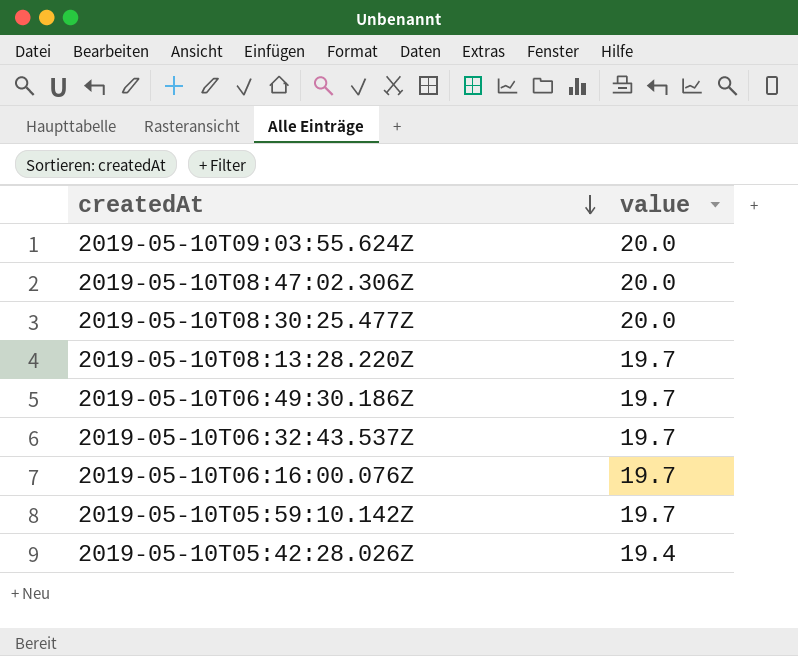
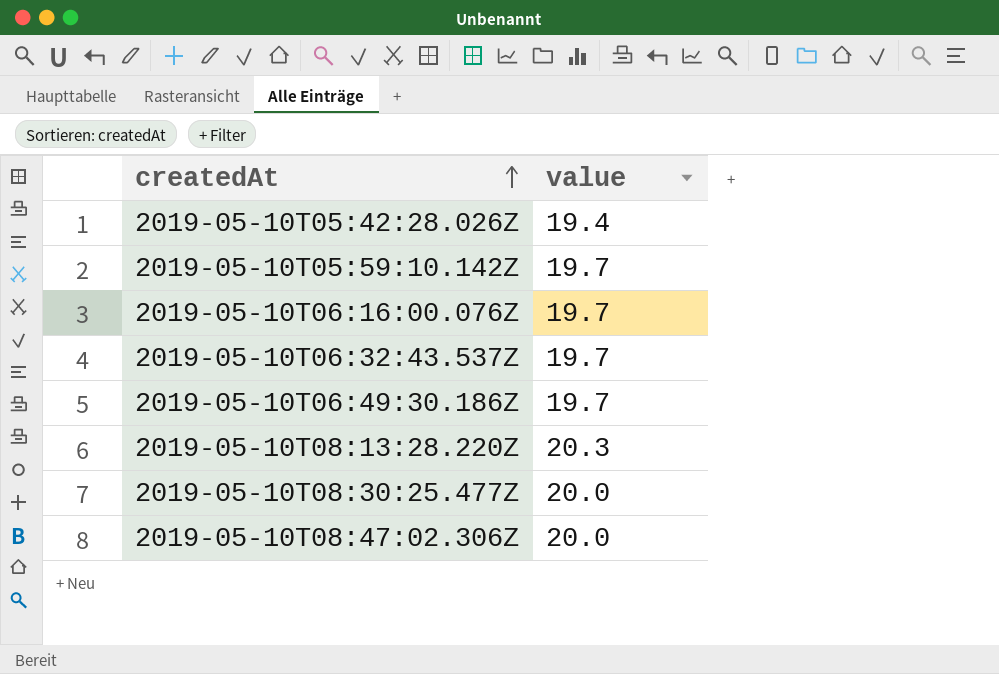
row order: createdAt descending -> createdAt ascending
row 2019-05-10T09:03:55.624Z: 20.0 -> none
2019-05-10T08:13:28.220Z | value: 19.7 -> 20.3

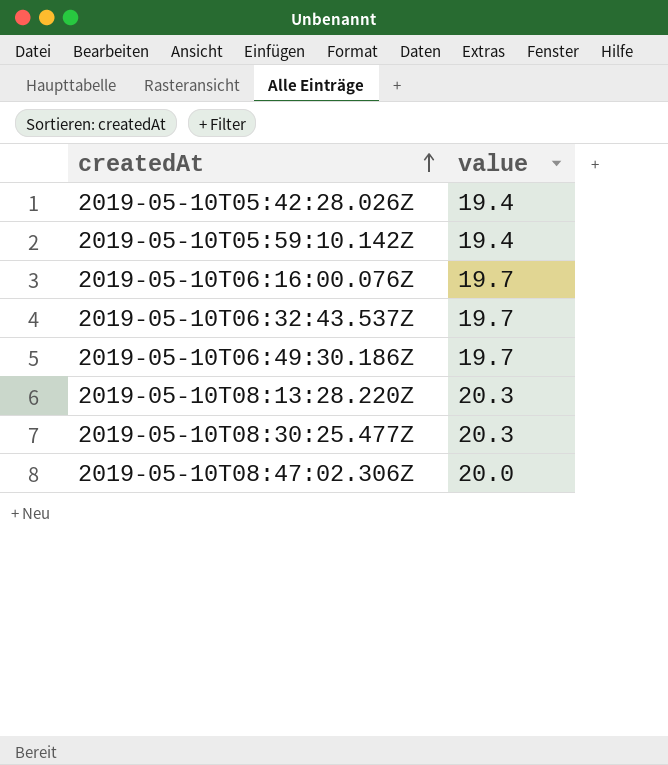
2019-05-10T05:59:10.142Z | value: 19.7 -> 19.4
2019-05-10T08:30:25.477Z | value: 20.0 -> 20.3

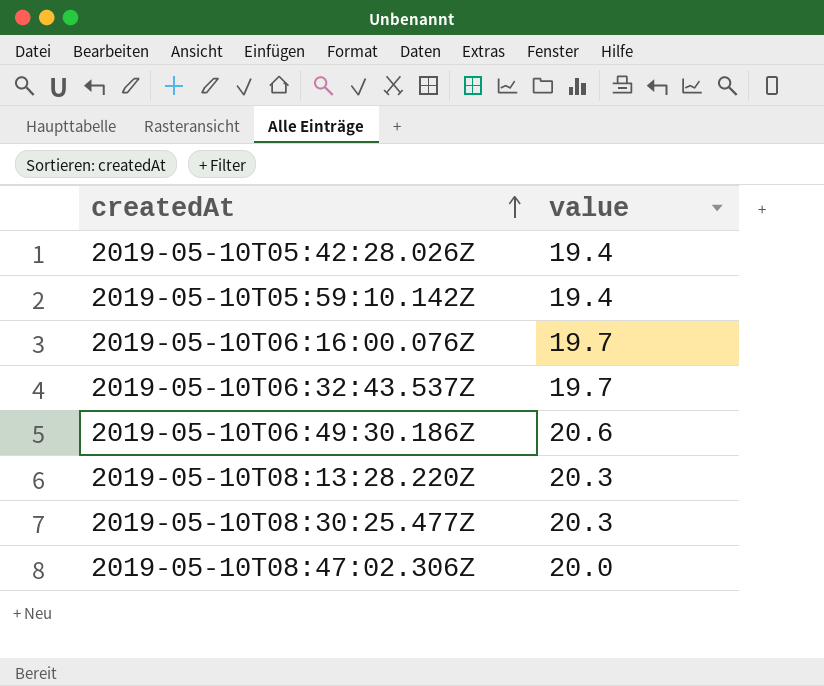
2019-05-10T06:49:30.186Z | value: 19.7 -> 20.6

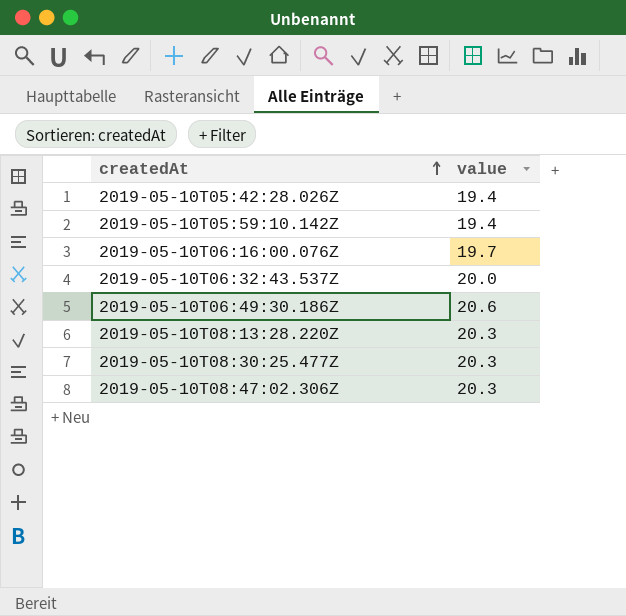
2019-05-10T06:32:43.537Z | value: 19.7 -> 20.0
2019-05-10T08:47:02.306Z | value: 20.0 -> 20.3

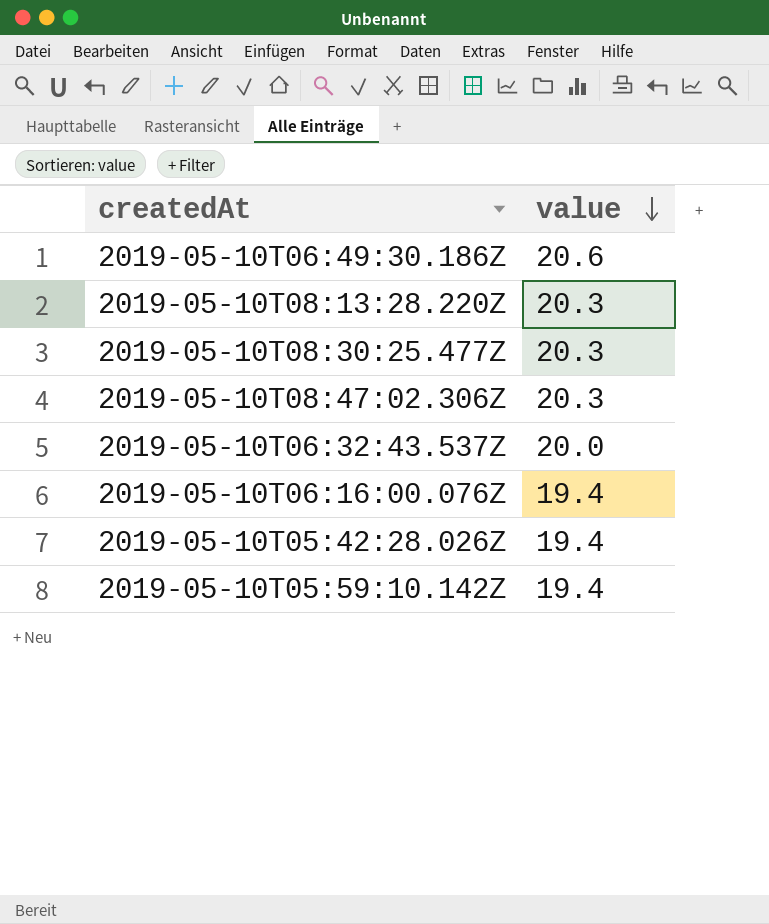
row order: createdAt ascending -> value descending
2019-05-10T06:16:00.076Z | value: 19.7 -> 19.4

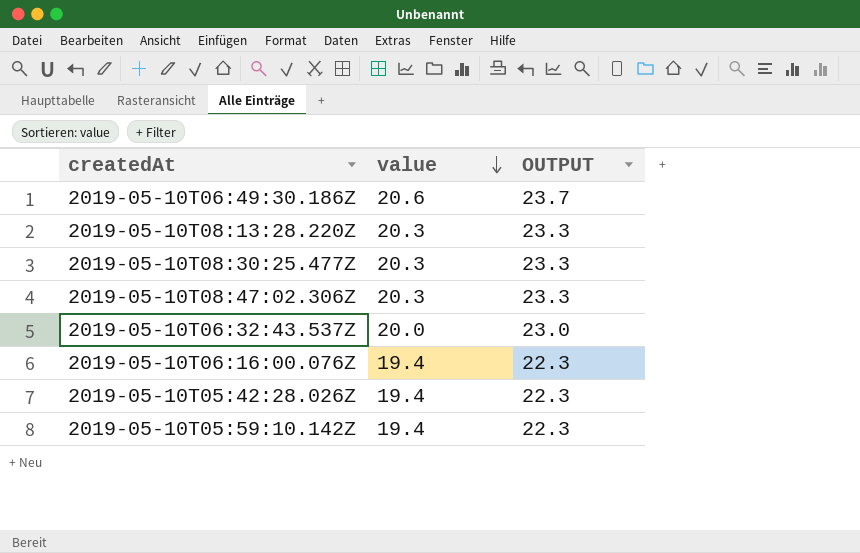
column OUTPUT | formula: none -> [value] * 1.15

